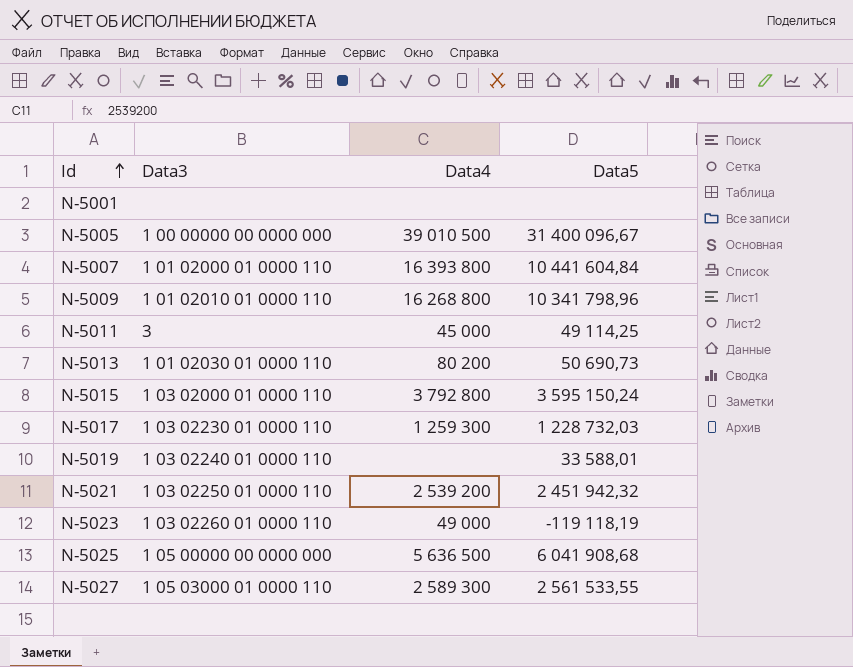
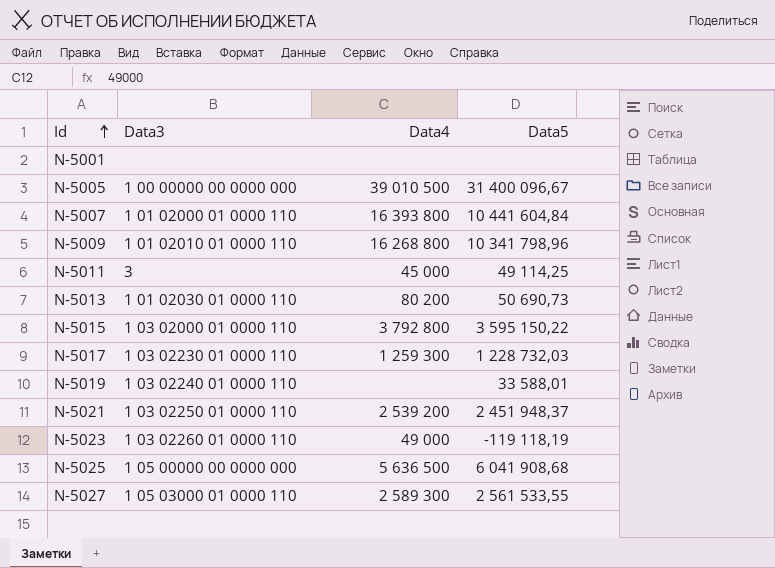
N-5015 | Data5: 3 595 150,24 -> 3 595 150,22
N-5021 | Data5: 2 451 942,32 -> 2 451 948,37

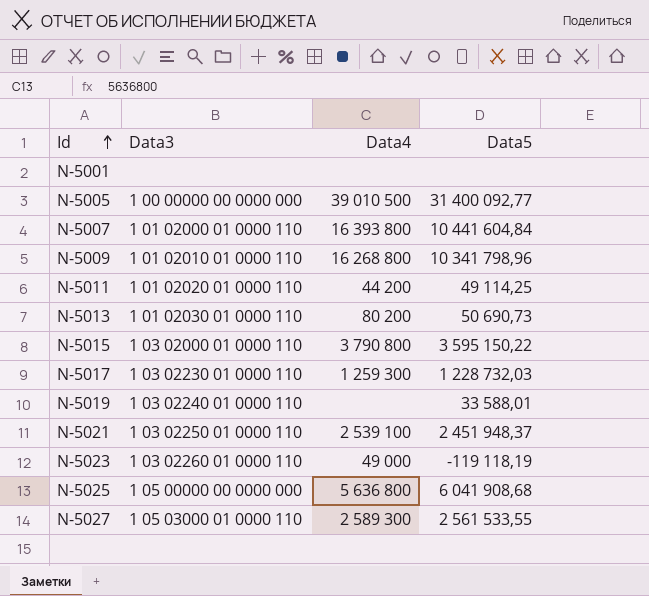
N-5005 | Data5: 31 400 096,67 -> 31 400 092,77
N-5011 | Data3: 3 -> 1 01 02020 01 0000 110
N-5011 | Data4: 45 000 -> 44 200
N-5015 | Data4: 3 792 800 -> 3 790 800
N-5021 | Data4: 2 539 200 -> 2 539 100
N-5025 | Data4: 5 636 500 -> 5 636 800

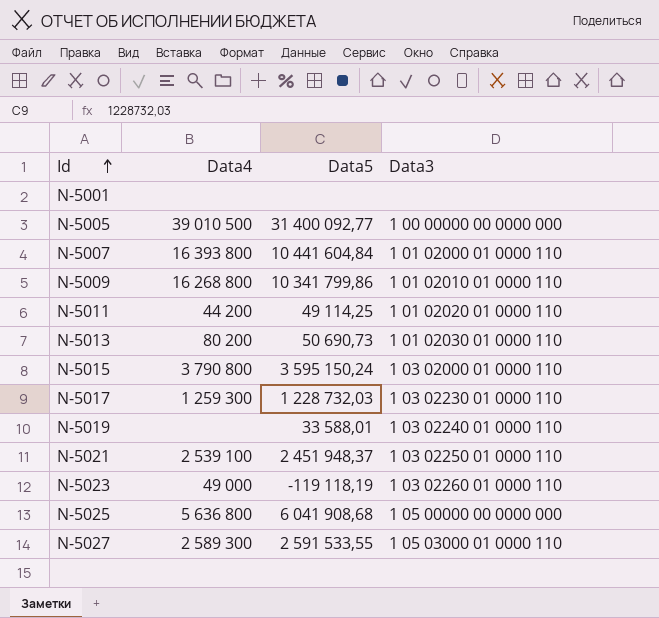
column Data3 | position: 2 -> 4
N-5009 | Data5: 10 341 798,96 -> 10 341 799,86
N-5015 | Data5: 3 595 150,22 -> 3 595 150,24
N-5027 | Data5: 2 561 533,55 -> 2 591 533,55

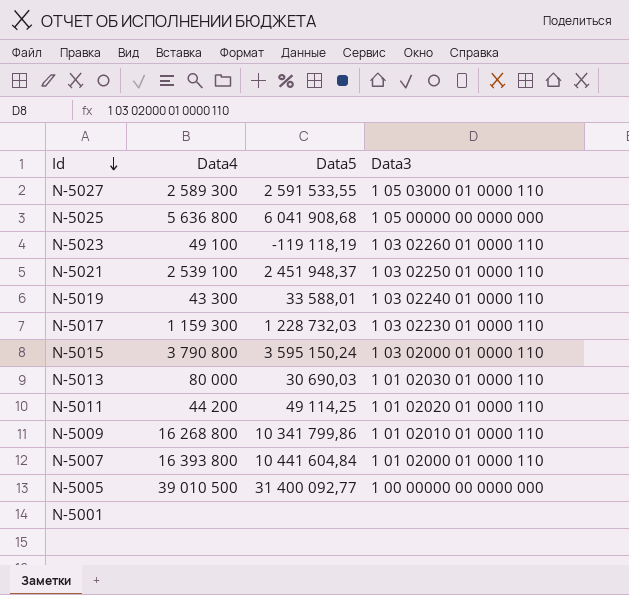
row order: Id ascending -> Id descending
N-5023 | Data4: 49 000 -> 49 100
N-5019 | Data4: none -> 43 300
N-5017 | Data4: 1 259 300 -> 1 159 300
N-5013 | Data4: 80 200 -> 80 000
N-5013 | Data5: 50 690,73 -> 30 690,03

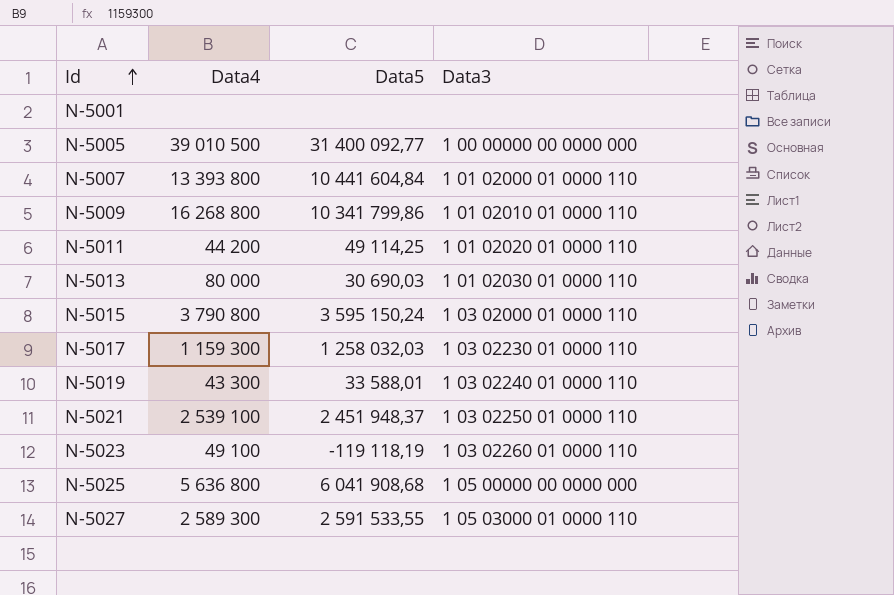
row order: Id descending -> Id ascending
N-5007 | Data4: 16 393 800 -> 13 393 800
N-5017 | Data5: 1 228 732,03 -> 1 258 032,03

